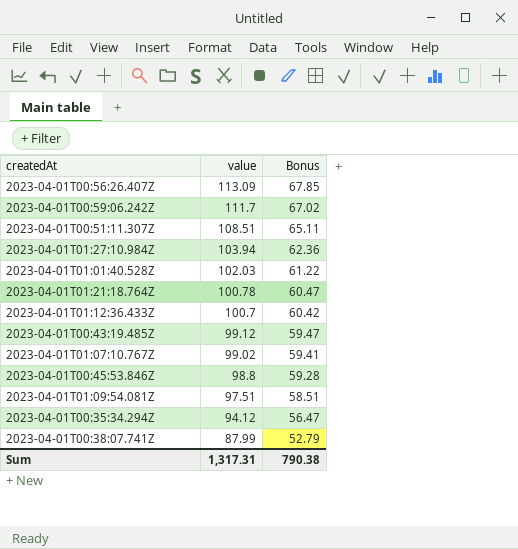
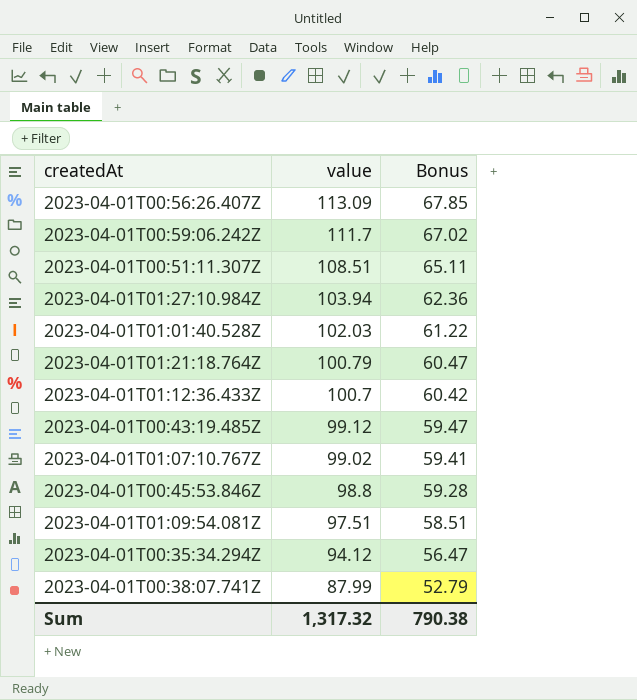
2023-04-01T01:21:18.764Z | value: 100.78 -> 100.79
Sum | value: 1,317.31 -> 1,317.32

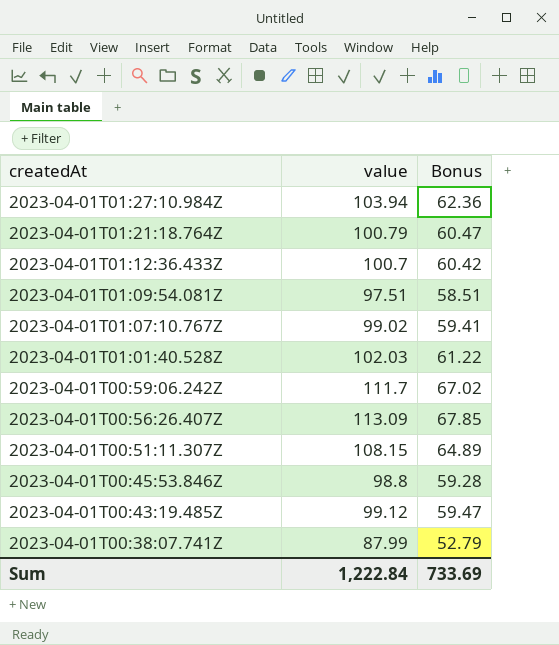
row order: value descending -> createdAt descending
row 2023-04-01T00:35:34.294Z: 94.12 | 56.47 -> none
2023-04-01T00:51:11.307Z | value: 108.51 -> 108.15
2023-04-01T00:51:11.307Z | Bonus: 65.11 -> 64.89
Sum | value: 1,317.32 -> 1,222.84
Sum | Bonus: 790.38 -> 733.69

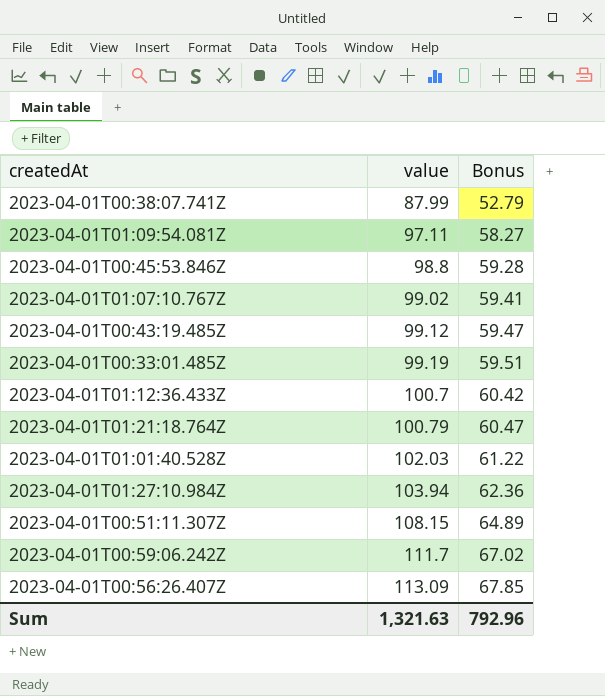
row order: createdAt descending -> value ascending
2023-04-01T01:09:54.081Z | value: 97.51 -> 97.11
2023-04-01T01:09:54.081Z | Bonus: 58.51 -> 58.27
row 2023-04-01T00:33:01.485Z: none -> 99.19 | 59.51
Sum | value: 1,222.84 -> 1,321.63
Sum | Bonus: 733.69 -> 792.96

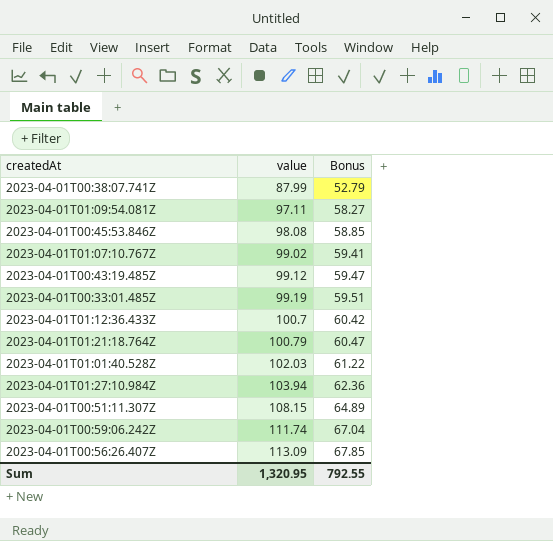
2023-04-01T00:45:53.846Z | value: 98.8 -> 98.08
2023-04-01T00:45:53.846Z | Bonus: 59.28 -> 58.85
2023-04-01T00:59:06.242Z | value: 111.7 -> 111.74
2023-04-01T00:59:06.242Z | Bonus: 67.02 -> 67.04
Sum | value: 1,321.63 -> 1,320.95
Sum | Bonus: 792.96 -> 792.55

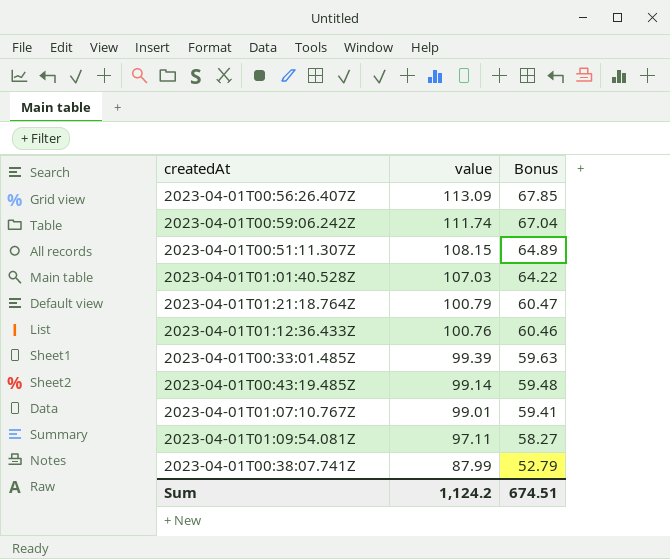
row order: value ascending -> value descending
row 2023-04-01T00:45:53.846Z: 98.08 | 58.85 -> none
row 2023-04-01T01:27:10.984Z: 103.94 | 62.36 -> none
2023-04-01T01:01:40.528Z | value: 102.03 -> 107.03
2023-04-01T01:01:40.528Z | Bonus: 61.22 -> 64.22
2023-04-01T01:12:36.433Z | value: 100.7 -> 100.76
2023-04-01T01:12:36.433Z | Bonus: 60.42 -> 60.46
2023-04-01T00:33:01.485Z | value: 99.19 -> 99.39
2023-04-01T00:33:01.485Z | Bonus: 59.51 -> 59.63
2023-04-01T00:43:19.485Z | value: 99.12 -> 99.14
2023-04-01T00:43:19.485Z | Bonus: 59.47 -> 59.48
2023-04-01T01:07:10.767Z | value: 99.02 -> 99.01
Sum | value: 1,320.95 -> 1,124.2
Sum | Bonus: 792.55 -> 674.51

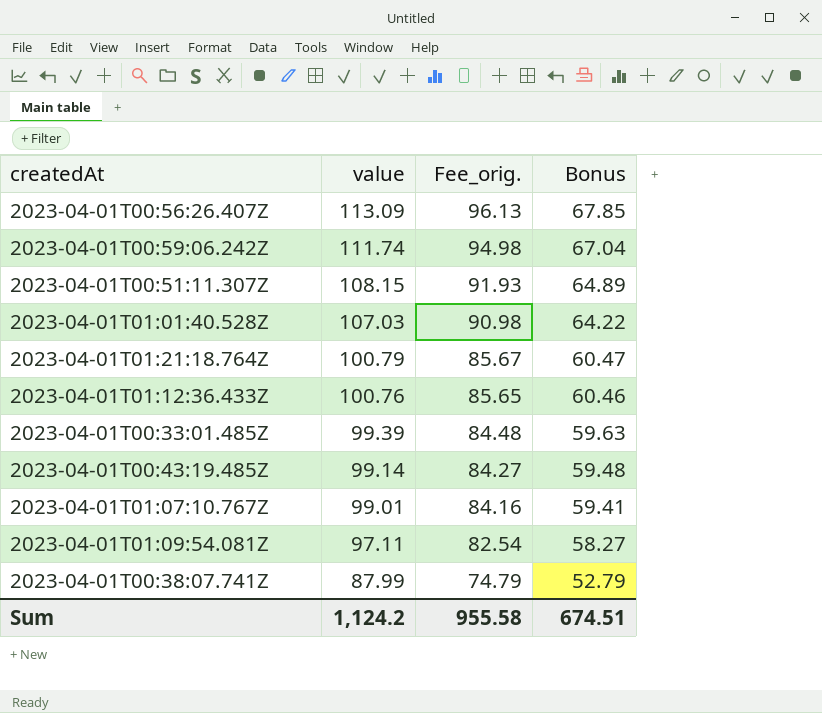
column Fee_orig. | formula: none -> [value] * 0.85

